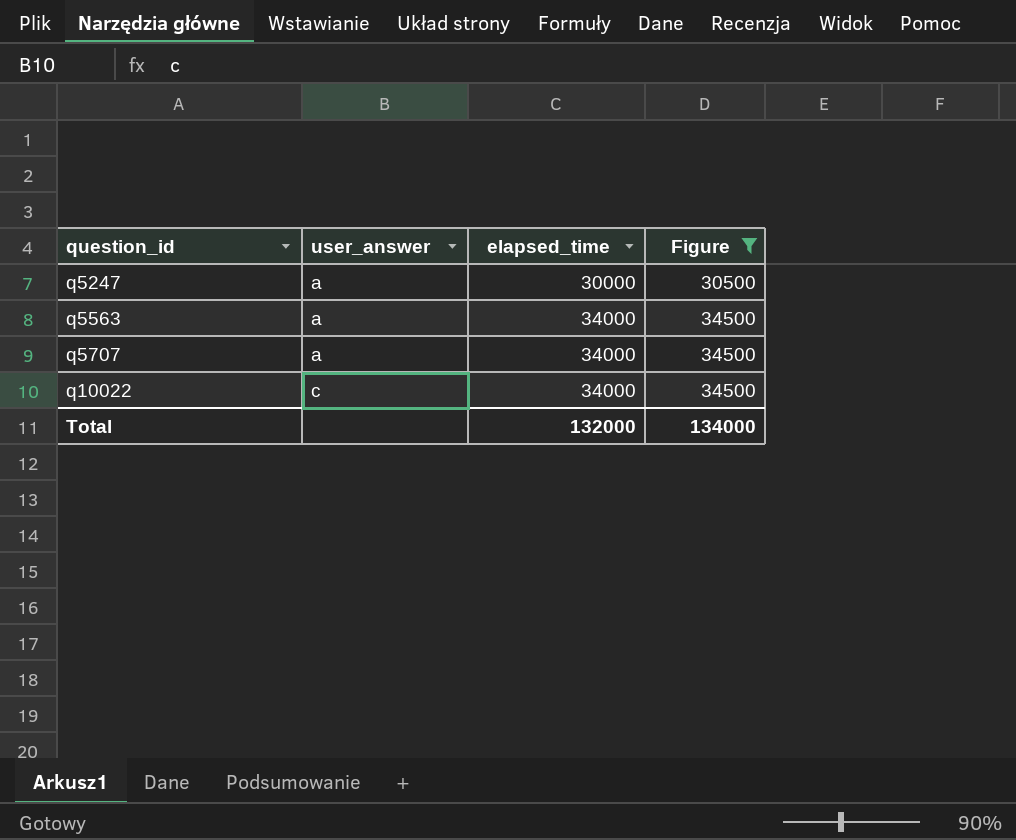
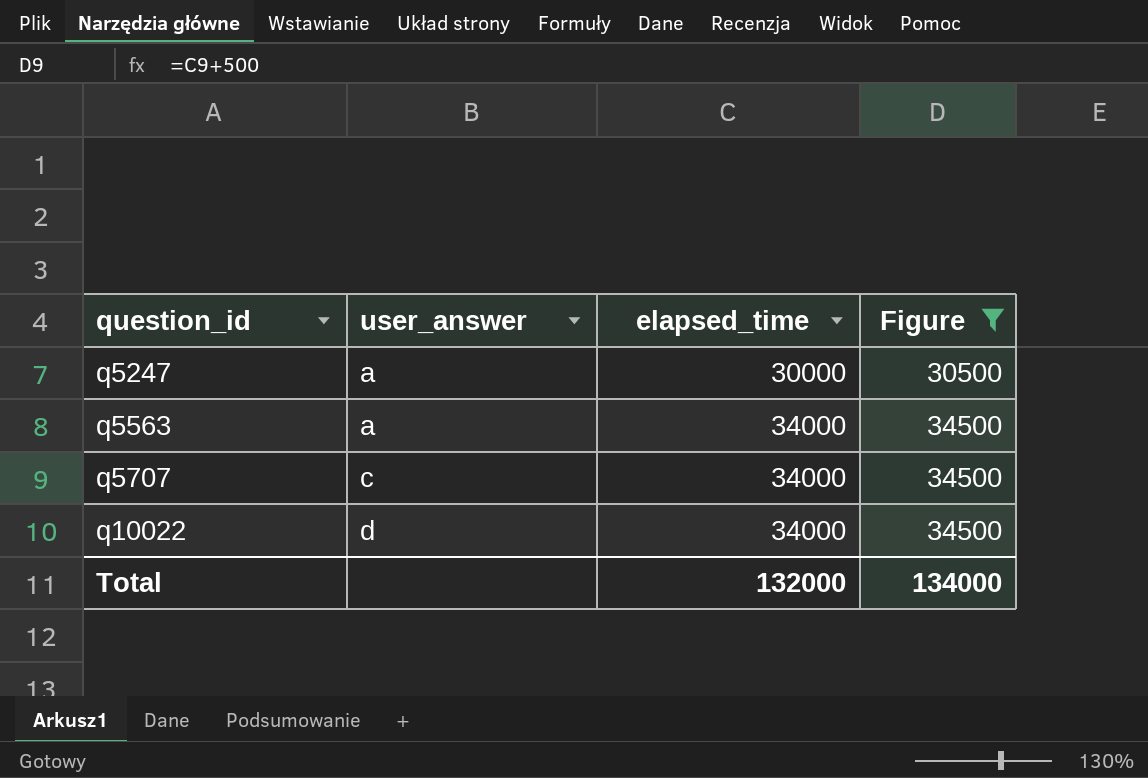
q5707 | user_answer: a -> c
q10022 | user_answer: c -> d

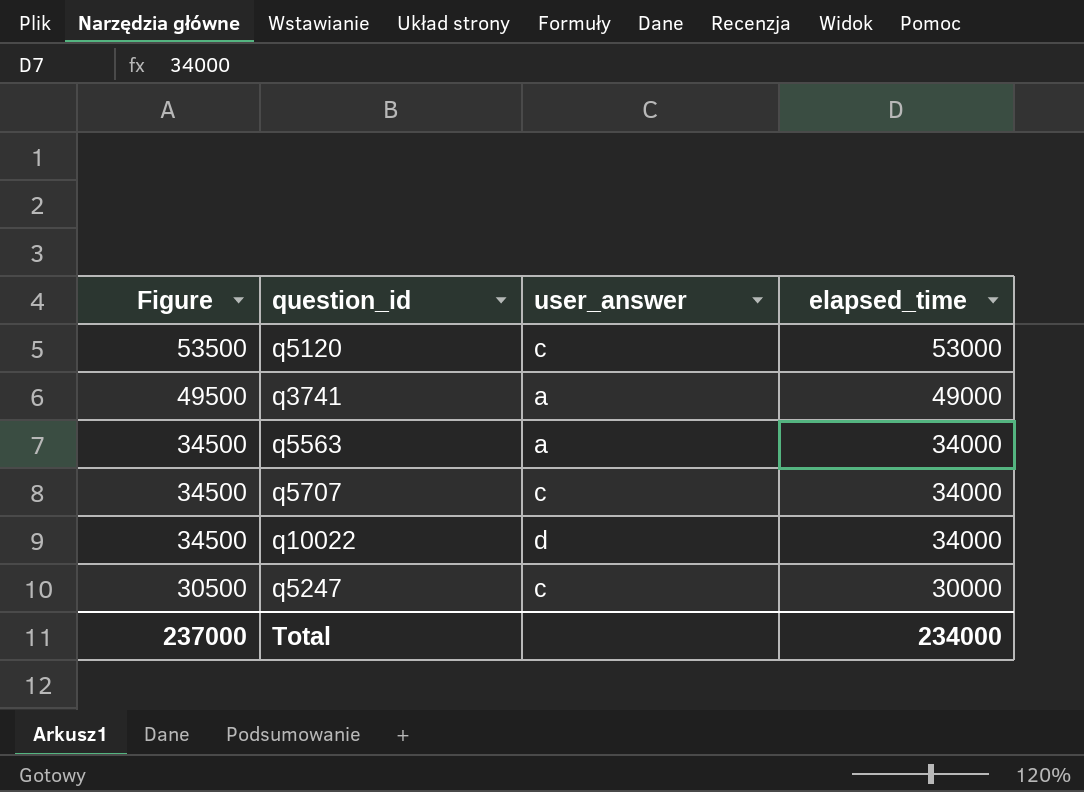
filter: Figure <= 34500 -> none
row order: question_id ascending -> Figure descending
column Figure | position: 4 -> 1
q5247 | user_answer: a -> c
Total | Figure: 134000 -> 237000
Total | elapsed_time: 132000 -> 234000

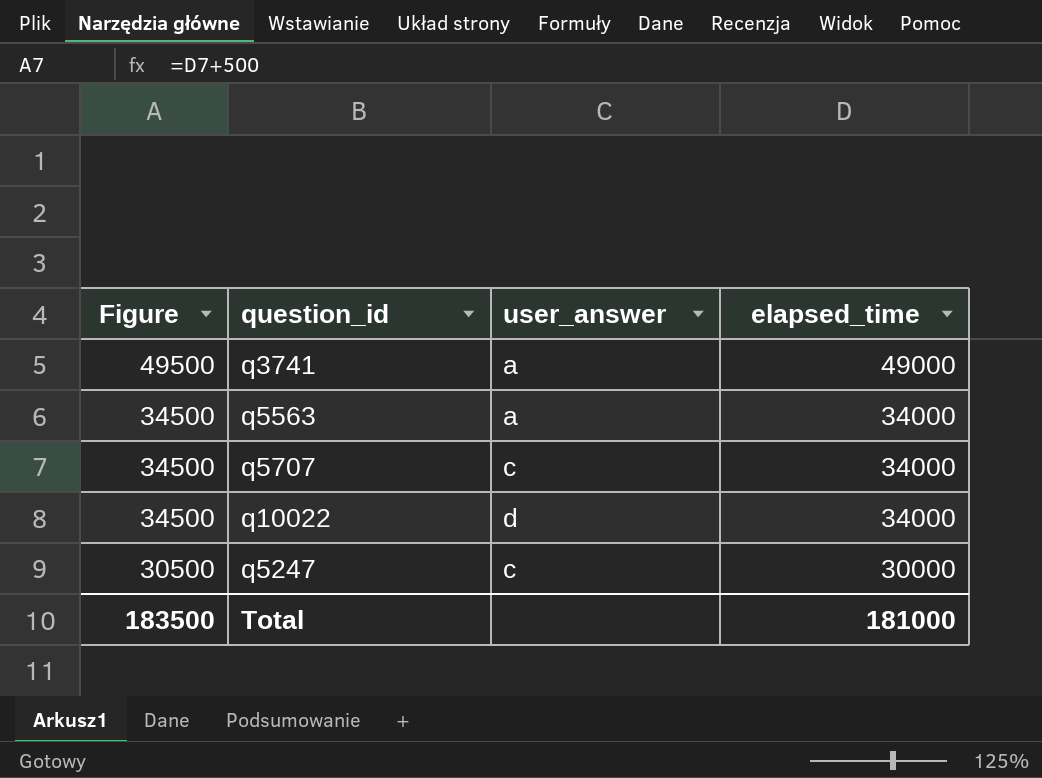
row q5120: 53500 | c | 53000 -> none
Total | Figure: 237000 -> 183500
Total | elapsed_time: 234000 -> 181000

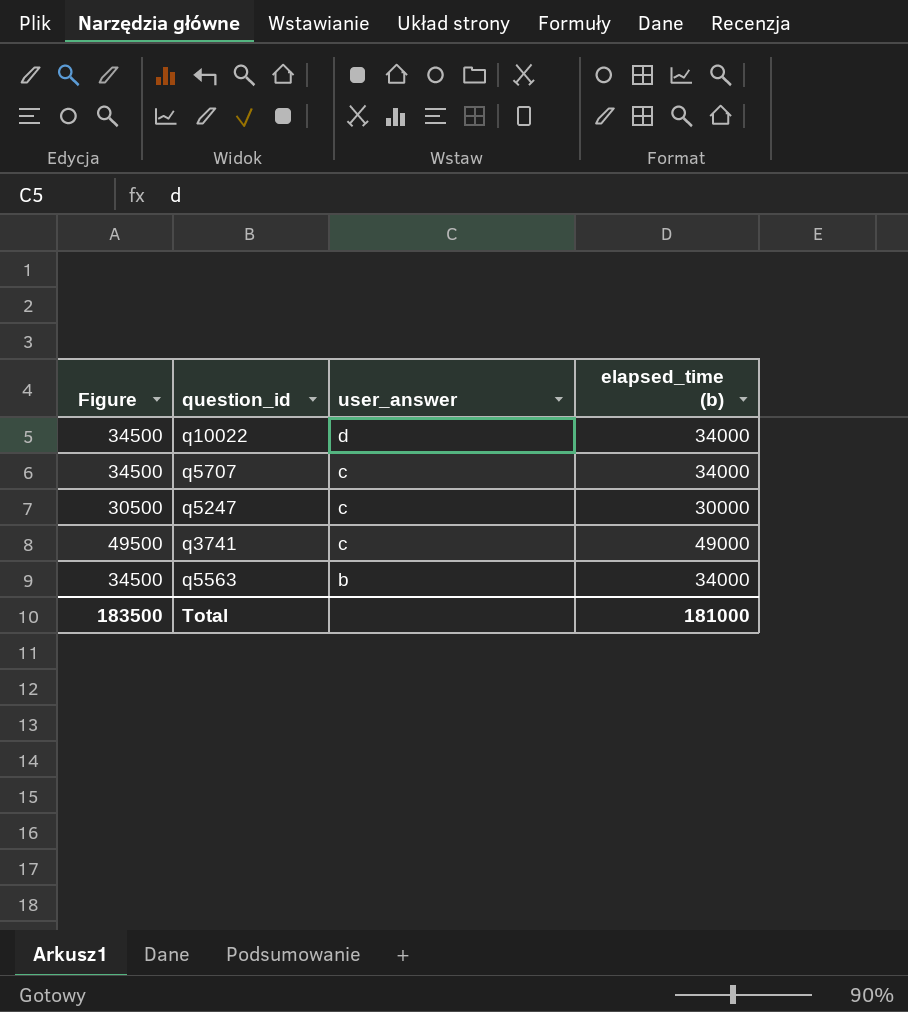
row order: Figure descending -> user_answer descending
column name: elapsed_time -> elapsed_time (b)
q3741 | user_answer: a -> c
q5563 | user_answer: a -> b

